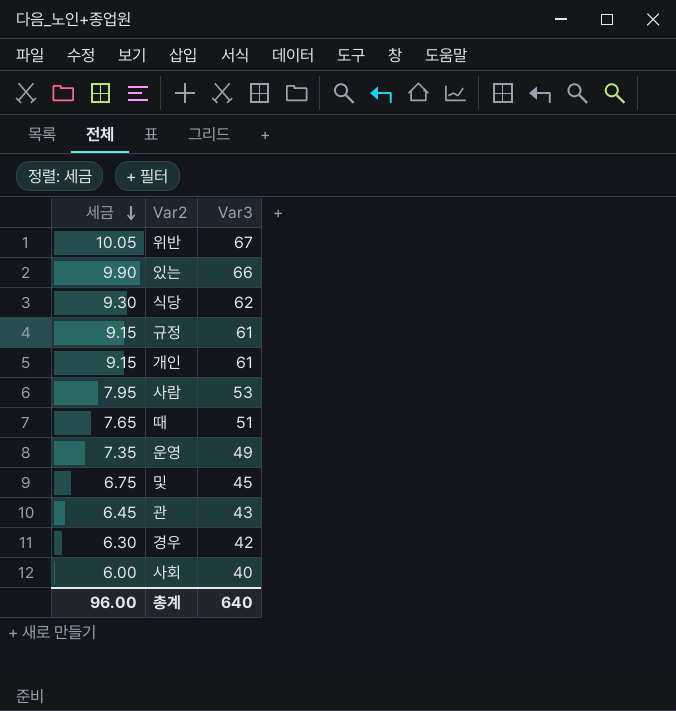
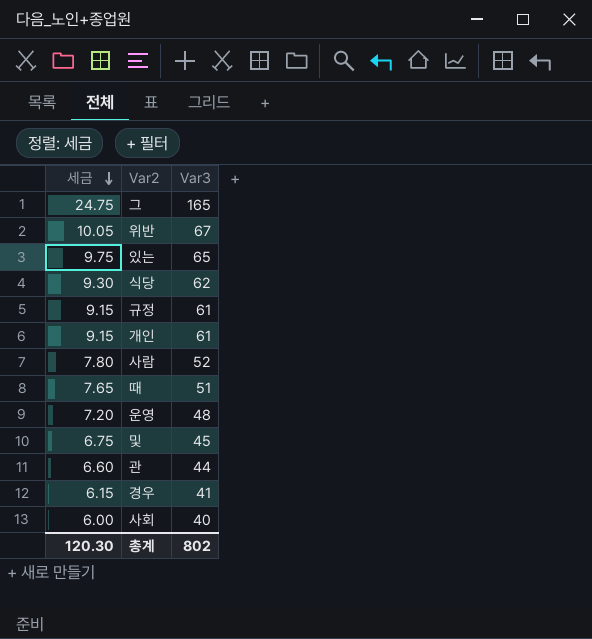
row 그: none -> 24.75 | 165
있는 | 세금: 9.90 -> 9.75
있는 | Var3: 66 -> 65
사람 | 세금: 7.95 -> 7.80
사람 | Var3: 53 -> 52
운영 | 세금: 7.35 -> 7.20
운영 | Var3: 49 -> 48
관 | 세금: 6.45 -> 6.60
관 | Var3: 43 -> 44
경우 | 세금: 6.30 -> 6.15
경우 | Var3: 42 -> 41
총계 | 세금: 96.00 -> 120.30
총계 | Var3: 640 -> 802

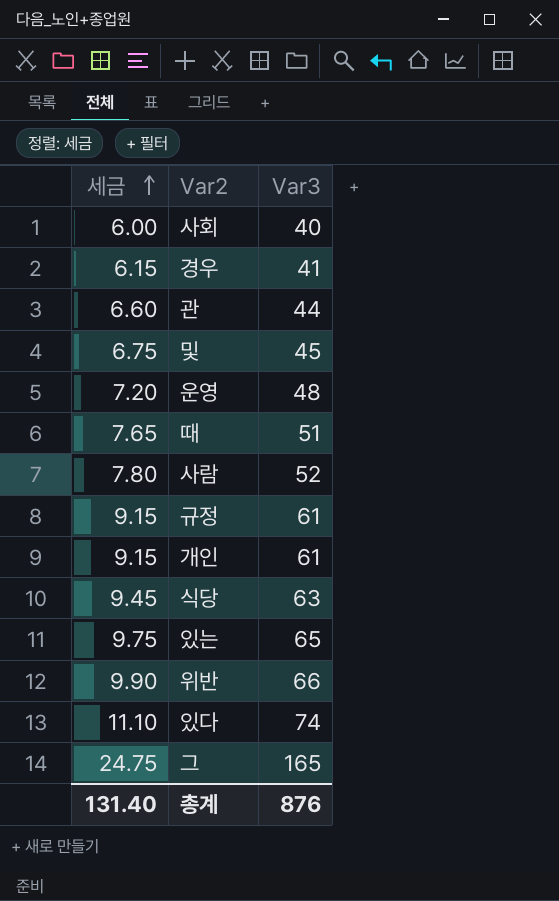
row order: 세금 descending -> 세금 ascending
식당 | 세금: 9.30 -> 9.45
식당 | Var3: 62 -> 63
위반 | 세금: 10.05 -> 9.90
위반 | Var3: 67 -> 66
row 있다: none -> 11.10 | 74
총계 | 세금: 120.30 -> 131.40
총계 | Var3: 802 -> 876

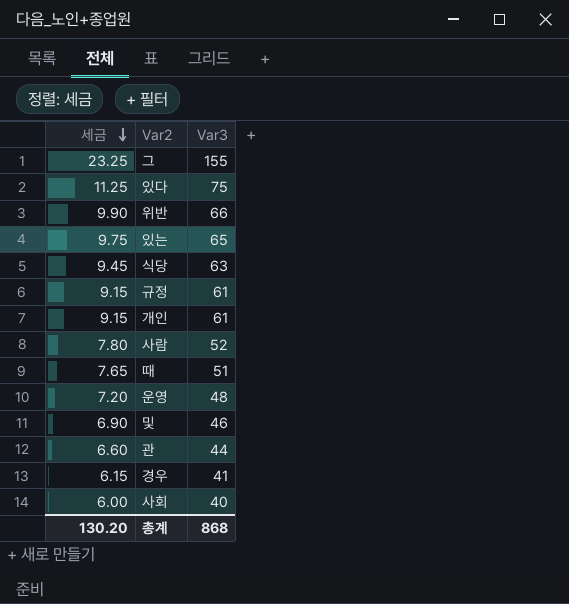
row order: 세금 ascending -> 세금 descending
그 | 세금: 24.75 -> 23.25
그 | Var3: 165 -> 155
있다 | 세금: 11.10 -> 11.25
있다 | Var3: 74 -> 75
및 | 세금: 6.75 -> 6.90
및 | Var3: 45 -> 46
총계 | 세금: 131.40 -> 130.20
총계 | Var3: 876 -> 868

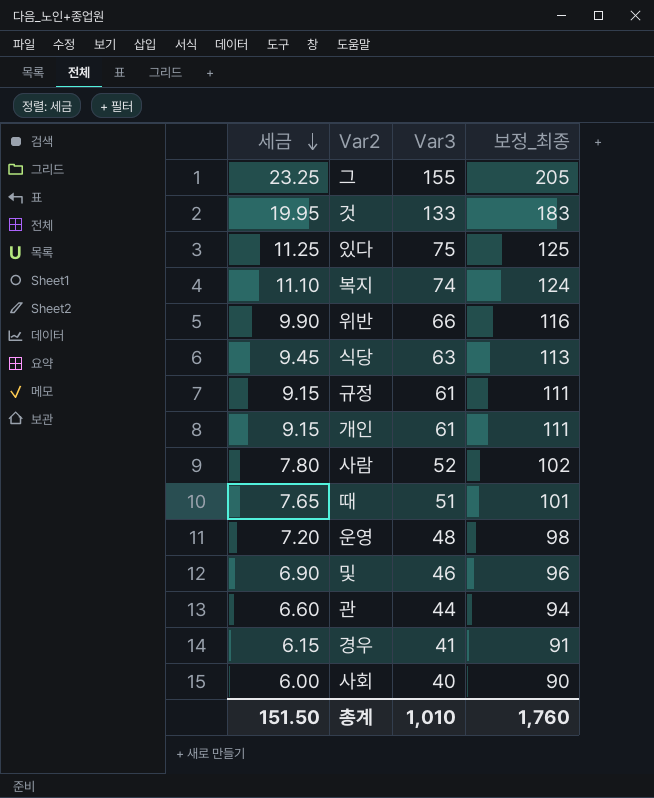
column 보정_최종 | formula: none -> [Var3] + 50
row 있는: 9.75 | 65 -> none
row 것: none -> 19.95 | 133 | 183
row 복지: none -> 11.10 | 74 | 124
총계 | 세금: 130.20 -> 151.50
총계 | Var3: 868 -> 1,010

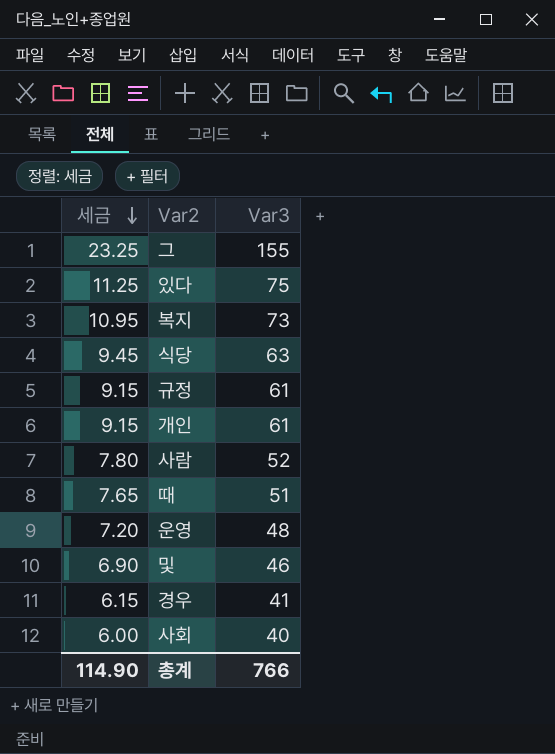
column 보정_최종 | formula: [Var3] + 50 -> none
row 것: 19.95 | 133 | 183 -> none
row 위반: 9.90 | 66 | 116 -> none
row 관: 6.60 | 44 | 94 -> none
복지 | 세금: 11.10 -> 10.95
복지 | Var3: 74 -> 73
총계 | 세금: 151.50 -> 114.90
총계 | Var3: 1,010 -> 766

